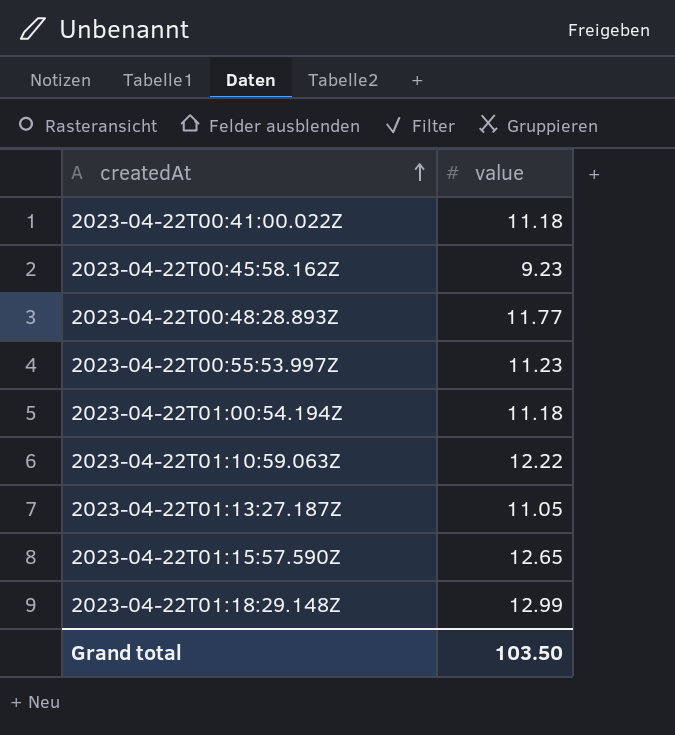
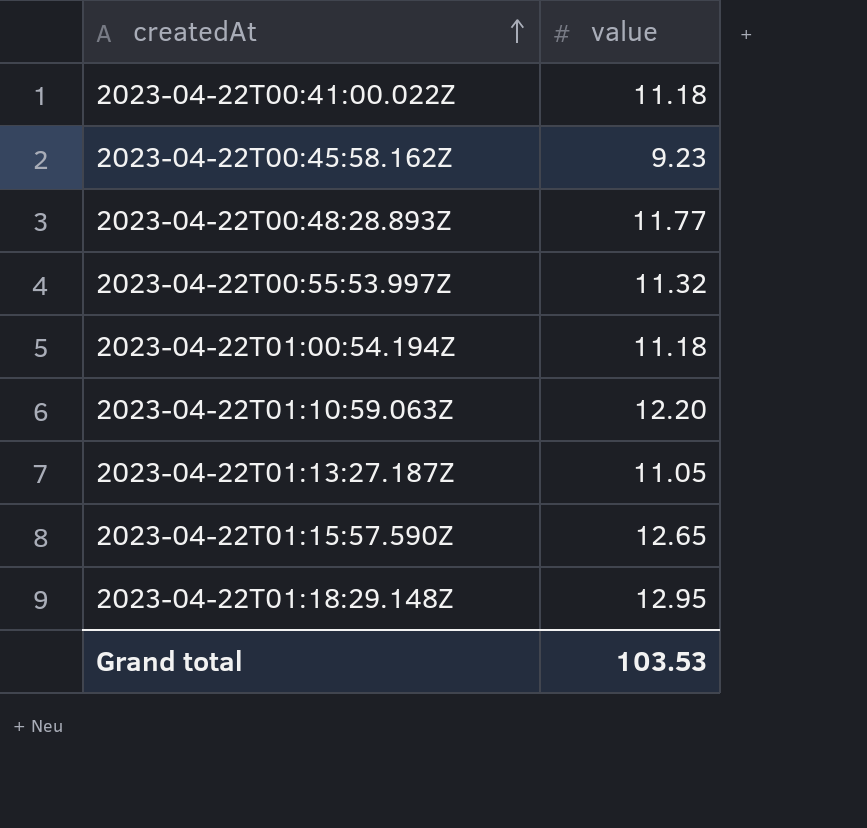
2023-04-22T00:55:53.997Z | value: 11.23 -> 11.32
2023-04-22T01:10:59.063Z | value: 12.22 -> 12.20
2023-04-22T01:18:29.148Z | value: 12.99 -> 12.95
Grand total | value: 103.50 -> 103.53

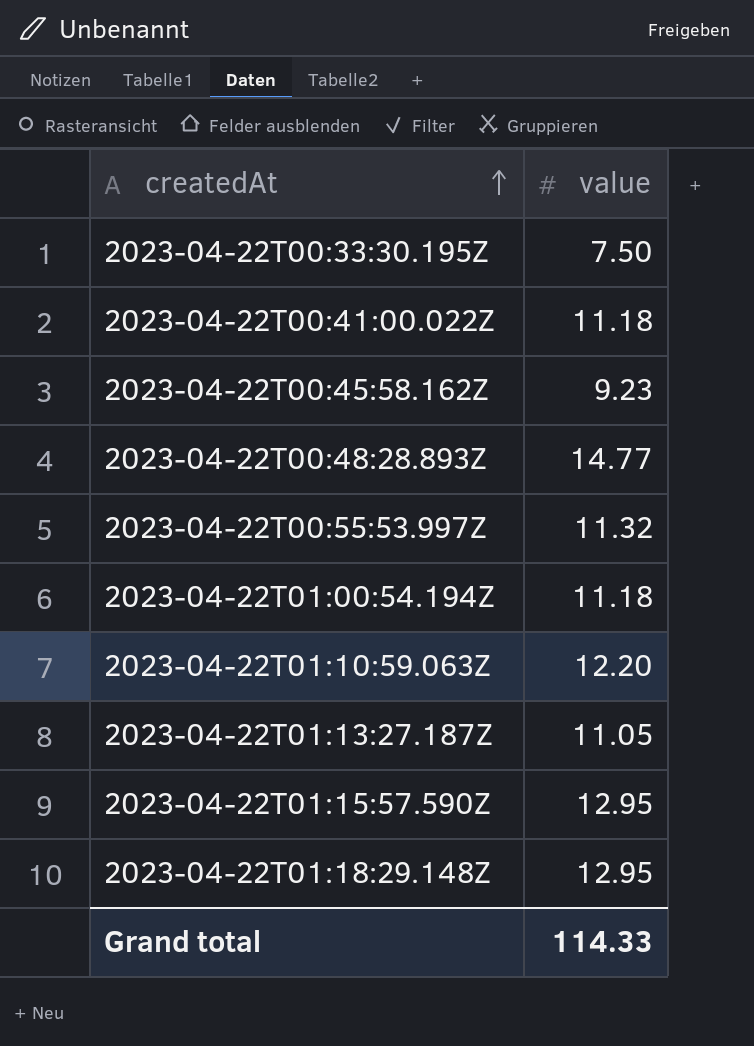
row 2023-04-22T00:33:30.195Z: none -> 7.50
2023-04-22T00:48:28.893Z | value: 11.77 -> 14.77
2023-04-22T01:15:57.590Z | value: 12.65 -> 12.95
Grand total | value: 103.53 -> 114.33

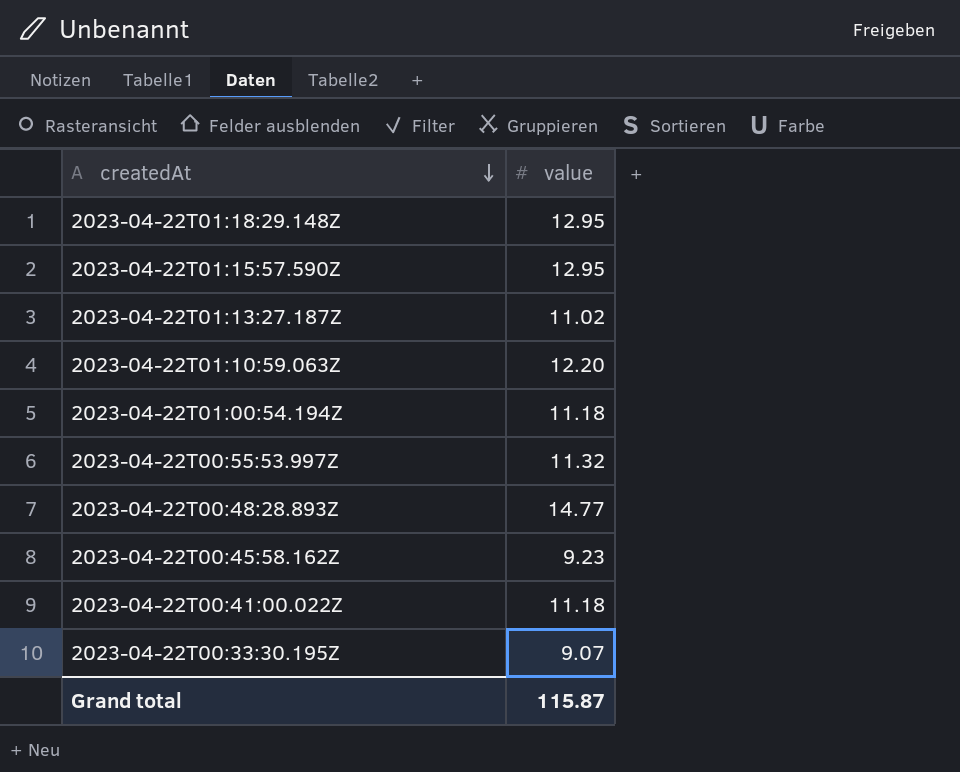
row order: createdAt ascending -> createdAt descending
2023-04-22T01:13:27.187Z | value: 11.05 -> 11.02
2023-04-22T00:33:30.195Z | value: 7.50 -> 9.07
Grand total | value: 114.33 -> 115.87

